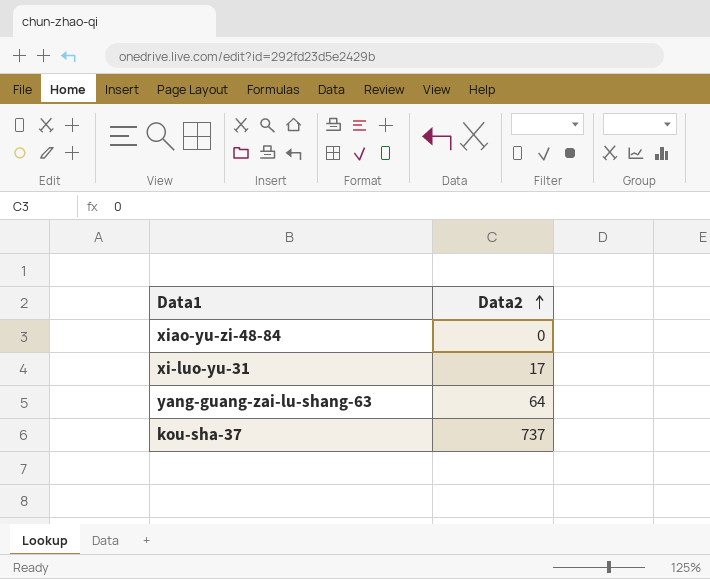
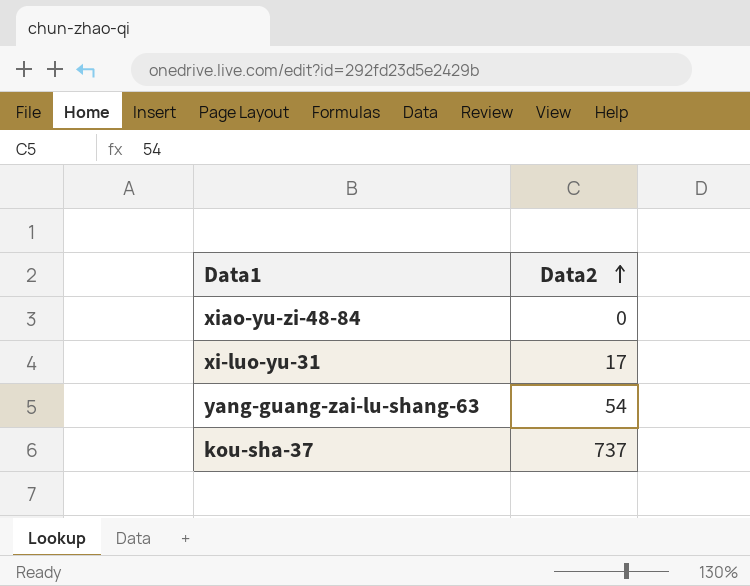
yang-guang-zai-lu-shang-63 | Data2: 64 -> 54

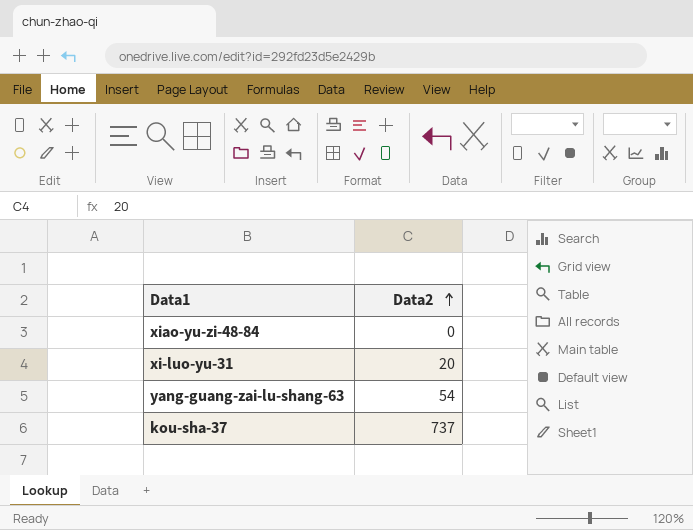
xi-luo-yu-31 | Data2: 17 -> 20

